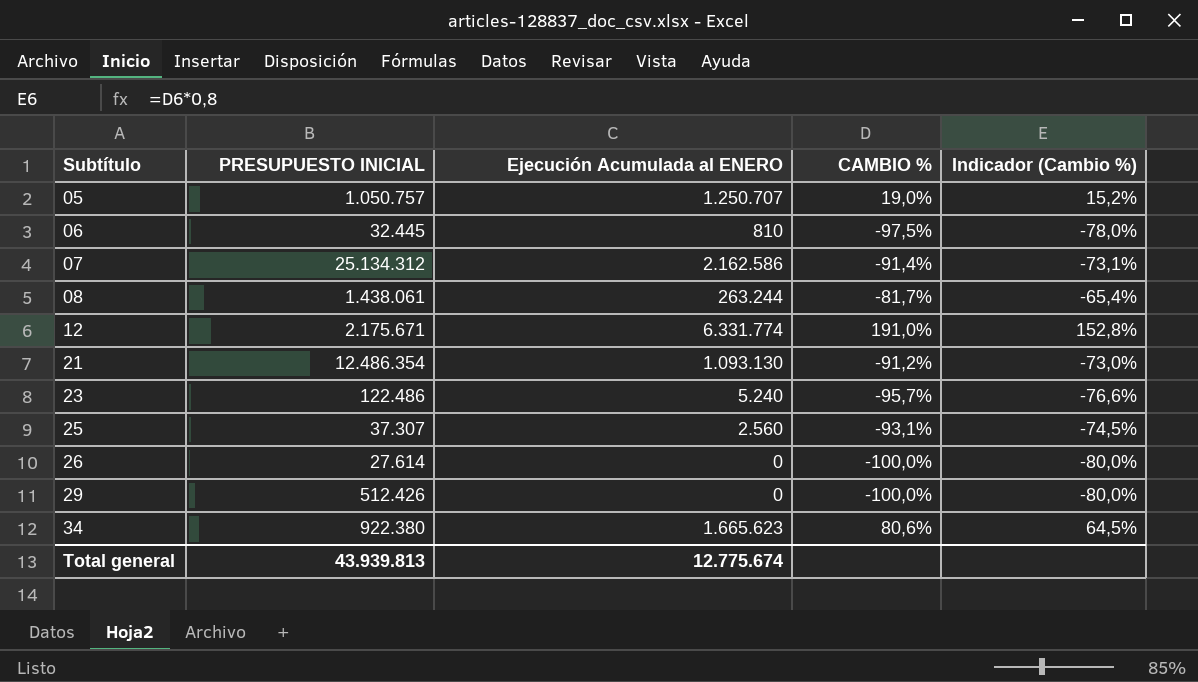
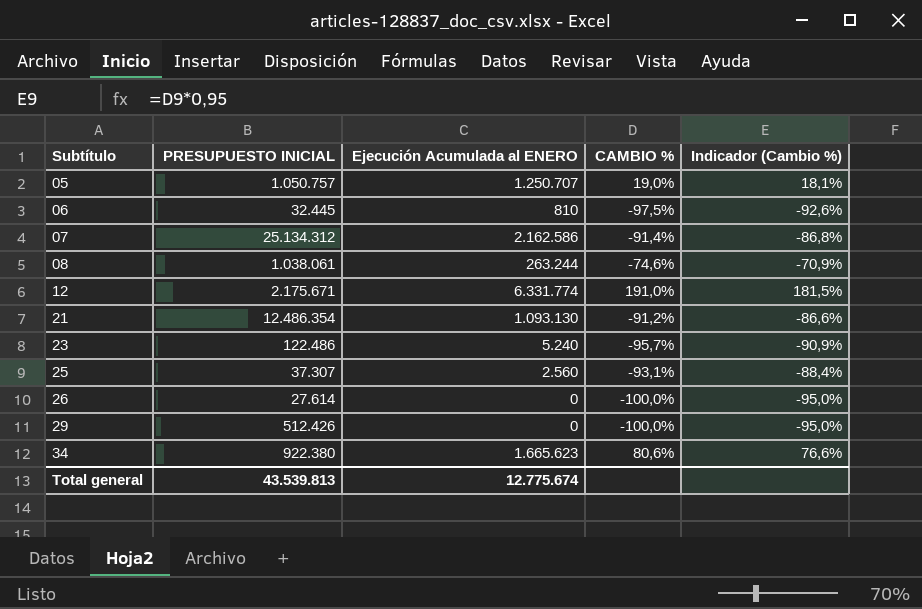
column Indicador (Cambio %) | formula: [CAMBIO %] * 0,8 -> [CAMBIO %] * 0,95
08 | PRESUPUESTO INICIAL: 1.438.061 -> 1.038.061
08 | CAMBIO %: -81,7% -> -74,6%
Total general | PRESUPUESTO INICIAL: 43.939.813 -> 43.539.813

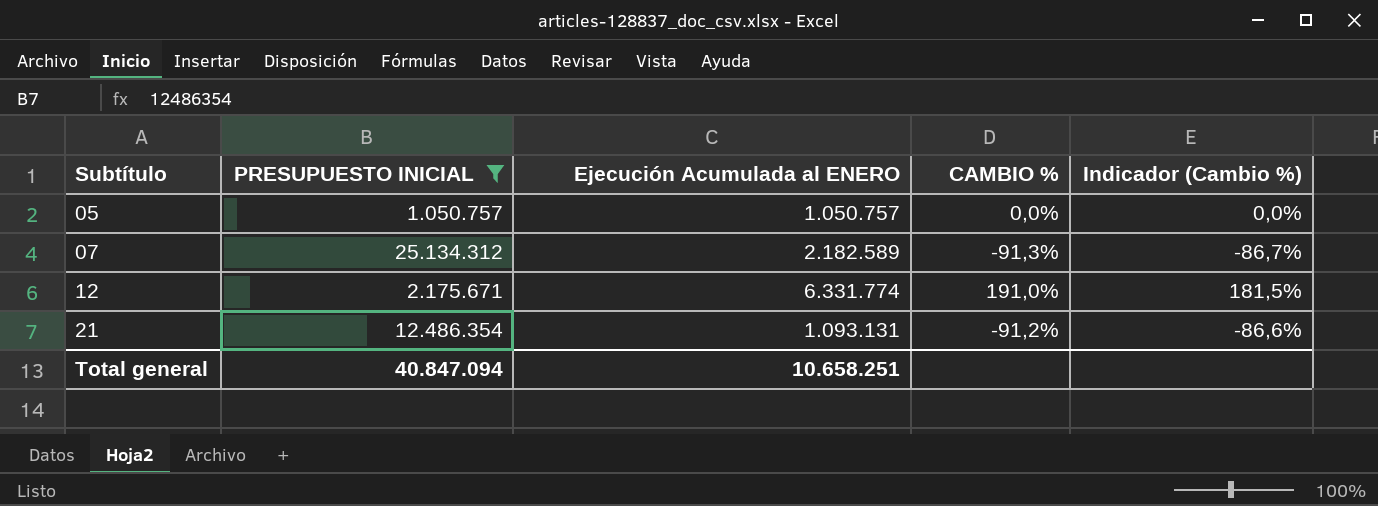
filter: none -> PRESUPUESTO INICIAL >= 1.050.757
05 | Ejecución Acumulada al ENERO: 1.250.707 -> 1.050.757
05 | CAMBIO %: 19,0% -> 0,0%
05 | Indicador (Cambio %): 18,1% -> 0,0%
07 | Ejecución Acumulada al ENERO: 2.162.586 -> 2.182.589
07 | CAMBIO %: -91,4% -> -91,3%
07 | Indicador (Cambio %): -86,8% -> -86,7%
21 | Ejecución Acumulada al ENERO: 1.093.130 -> 1.093.131
Total general | PRESUPUESTO INICIAL: 43.539.813 -> 40.847.094
Total general | Ejecución Acumulada al ENERO: 12.775.674 -> 10.658.251

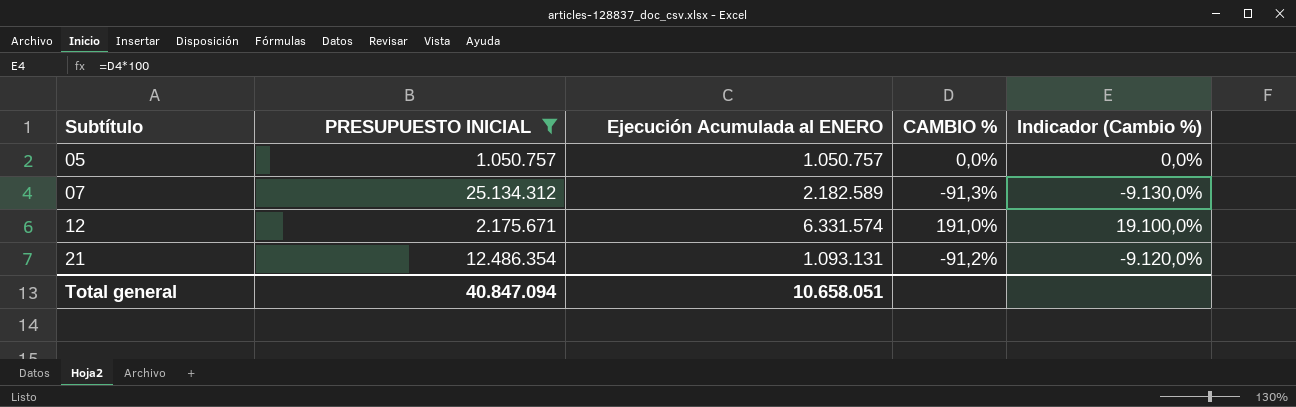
column Indicador (Cambio %) | formula: [CAMBIO %] * 0,95 -> [CAMBIO %] * 100
12 | Ejecución Acumulada al ENERO: 6.331.774 -> 6.331.574
Total general | Ejecución Acumulada al ENERO: 10.658.251 -> 10.658.051

